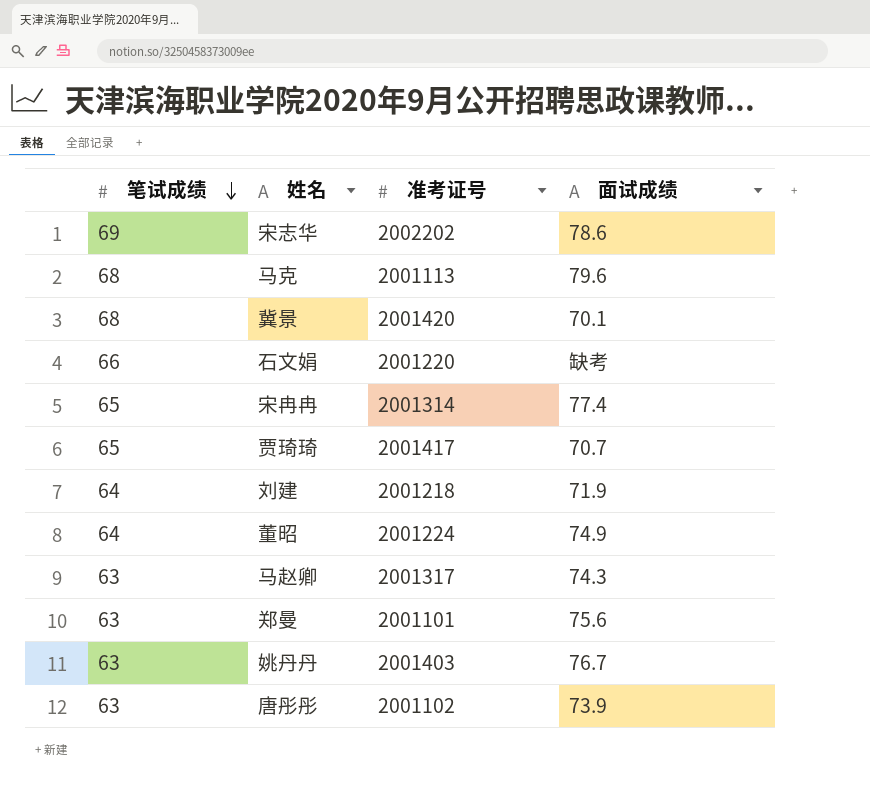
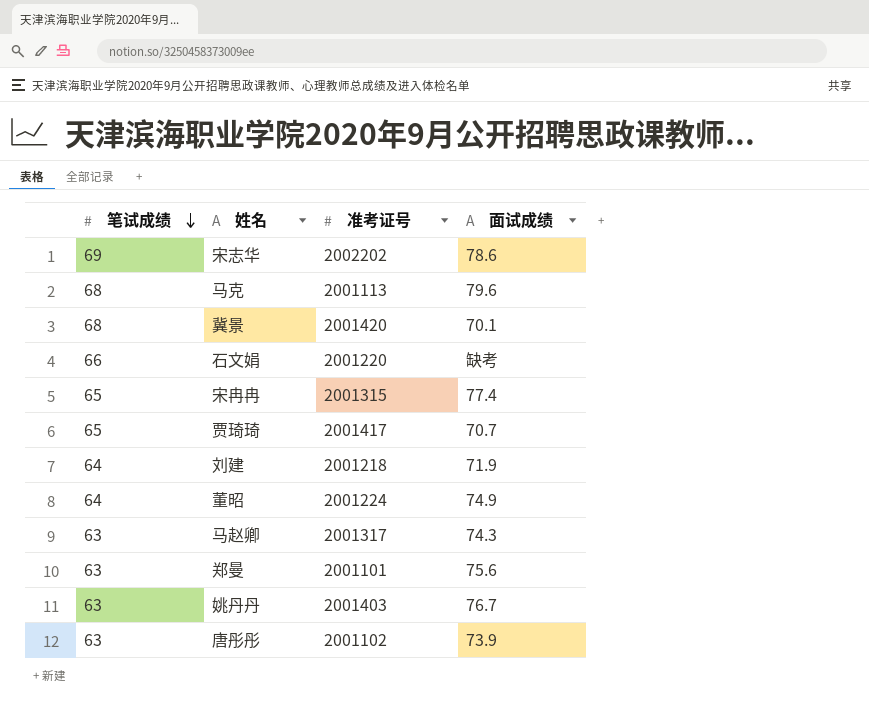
宋冉冉 | 准考证号: 2001314 -> 2001315

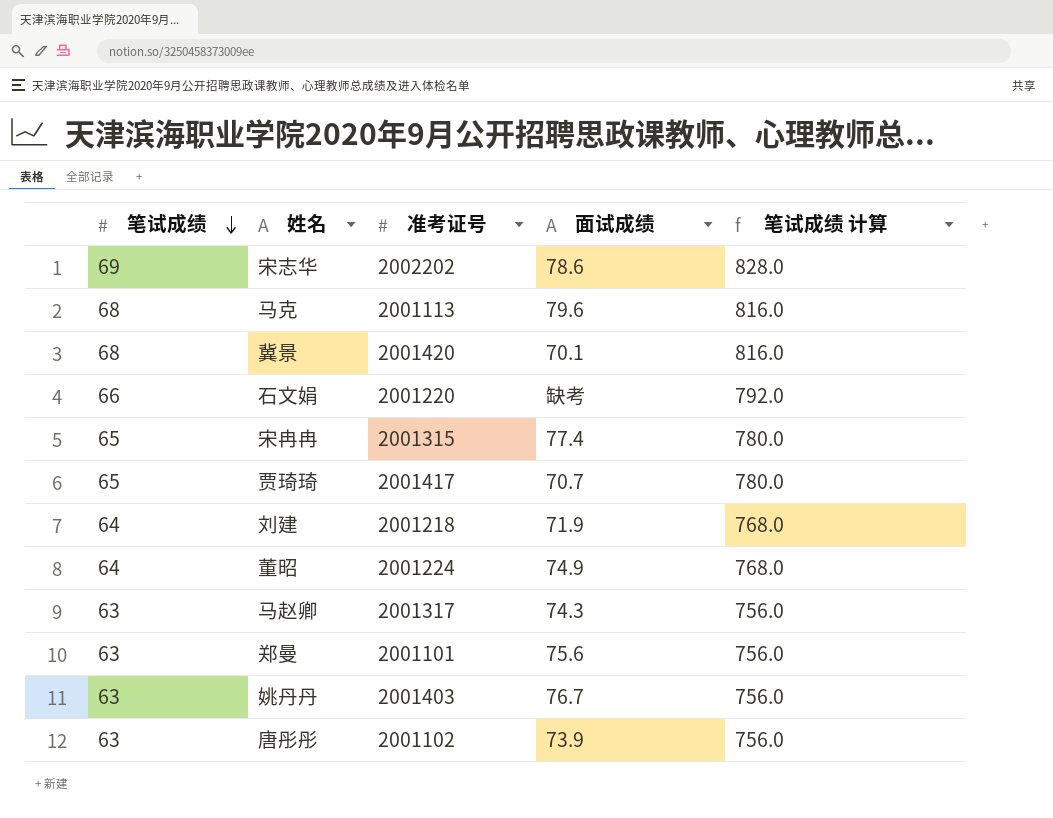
column 笔试成绩 计算 | formula: none -> [笔试成绩] * 12

